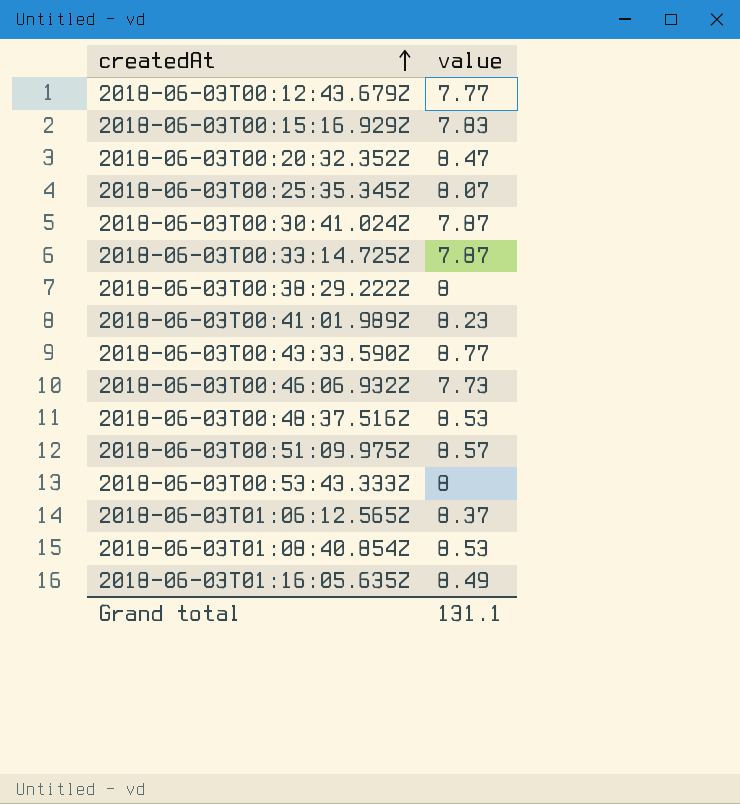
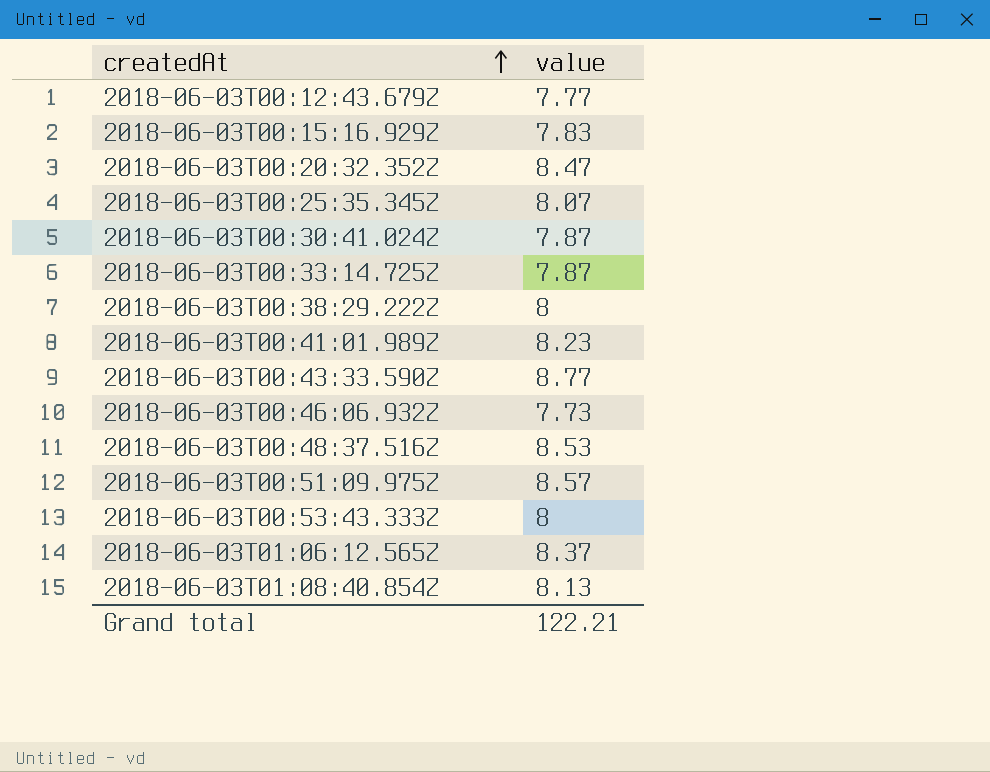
row 2018-06-03T01:16:05.635Z: 8.49 -> none
2018-06-03T01:08:40.854Z | value: 8.53 -> 8.13
Grand total | value: 131.1 -> 122.21

